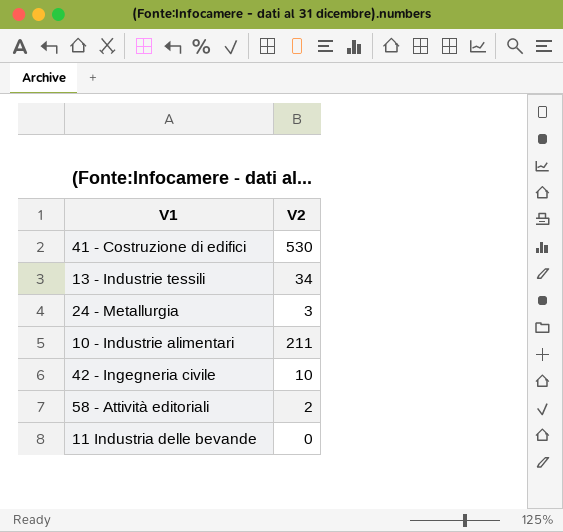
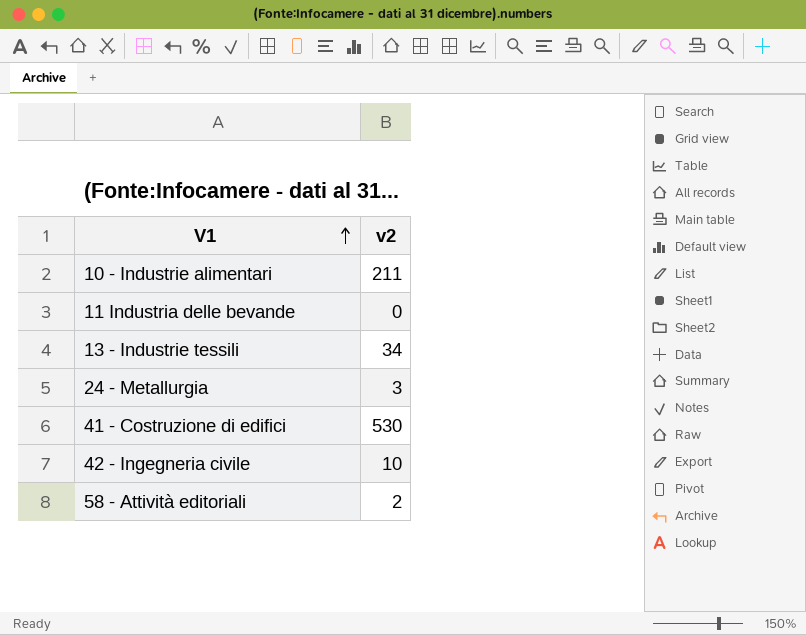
row order: none -> V1 ascending
column name: V2 -> v2

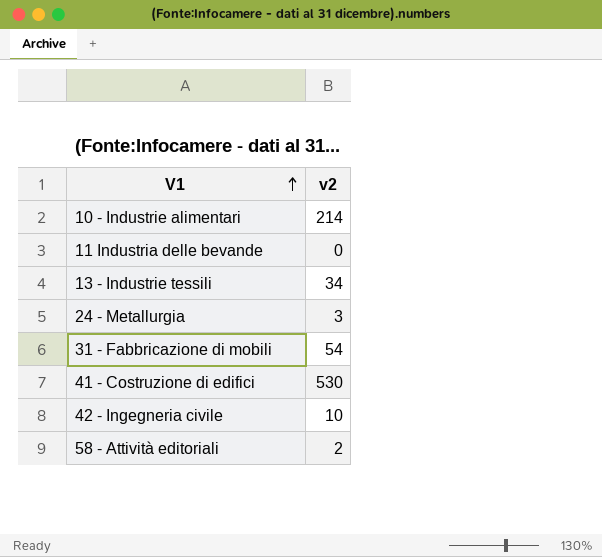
10 - Industrie alimentari | v2: 211 -> 214
row 31 - Fabbricazione di mobili: none -> 54

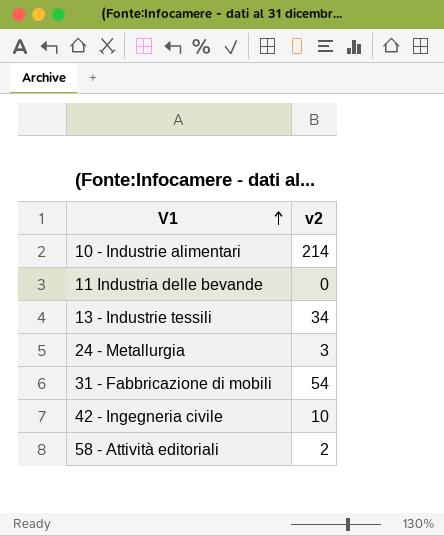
row 41 - Costruzione di edifici: 530 -> none

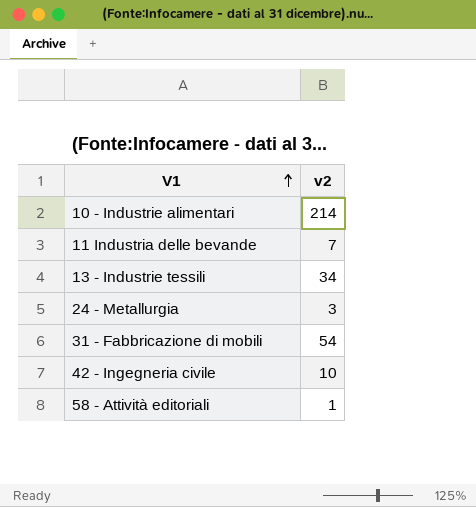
11 Industria delle bevande | v2: 0 -> 7
58 - Attività editoriali | v2: 2 -> 1

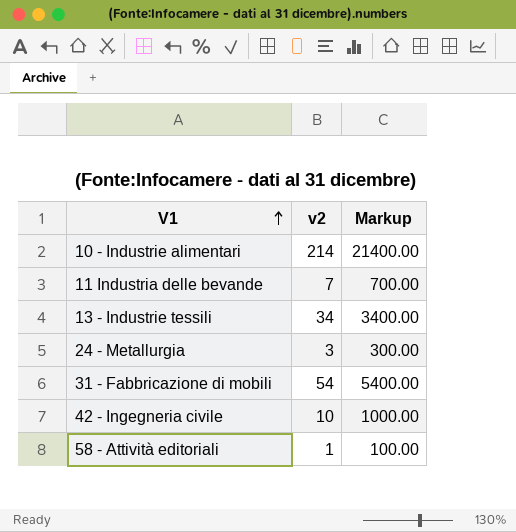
column Markup | formula: none -> [v2] * 100

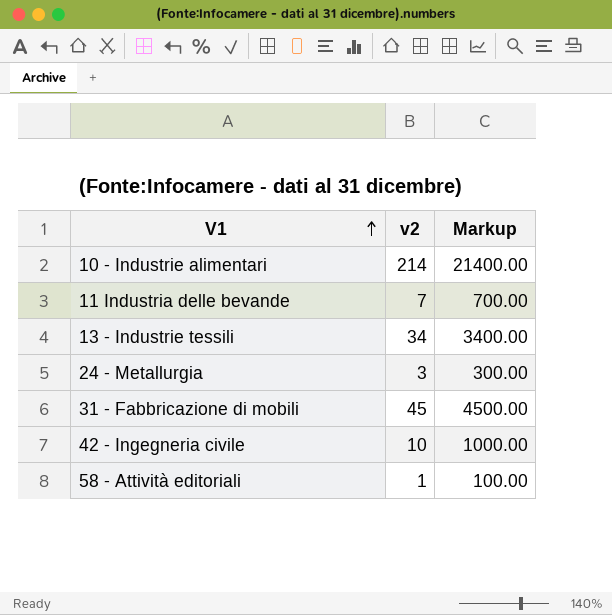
31 - Fabbricazione di mobili | v2: 54 -> 45
31 - Fabbricazione di mobili | Markup: 5400.00 -> 4500.00

